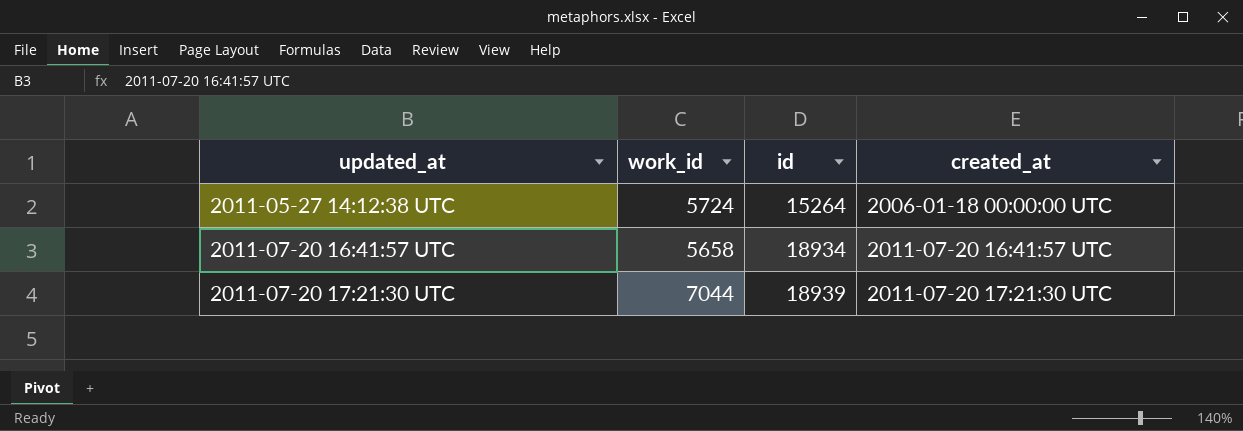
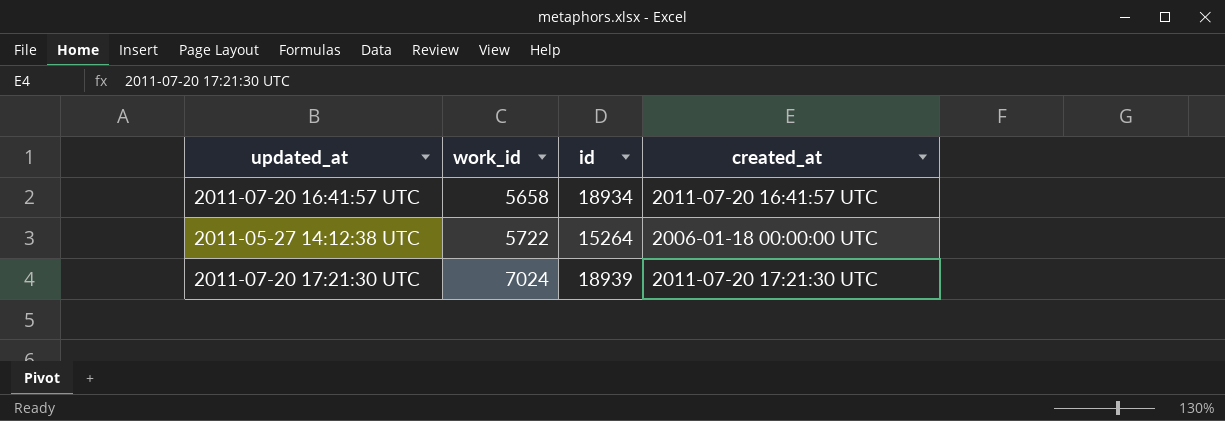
row order: updated_at ascending -> work_id ascending
2011-05-27 14:12:38 UTC | work_id: 5724 -> 5722
2011-07-20 17:21:30 UTC | work_id: 7044 -> 7024

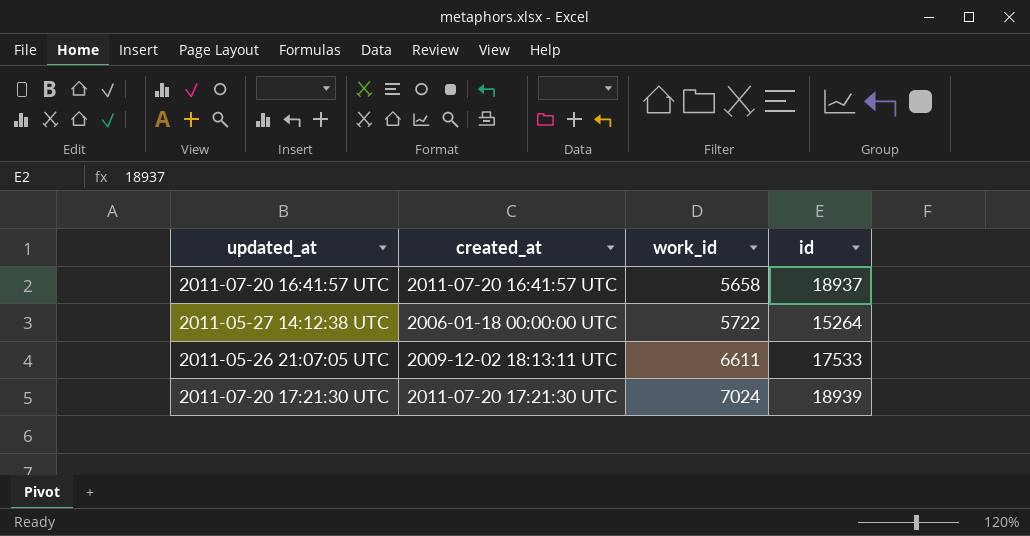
column created_at | position: 4 -> 2
2011-07-20 16:41:57 UTC | id: 18934 -> 18937
row 2011-05-26 21:07:05 UTC: none -> 2009-12-02 18:13:11 UTC | 6611 | 17533

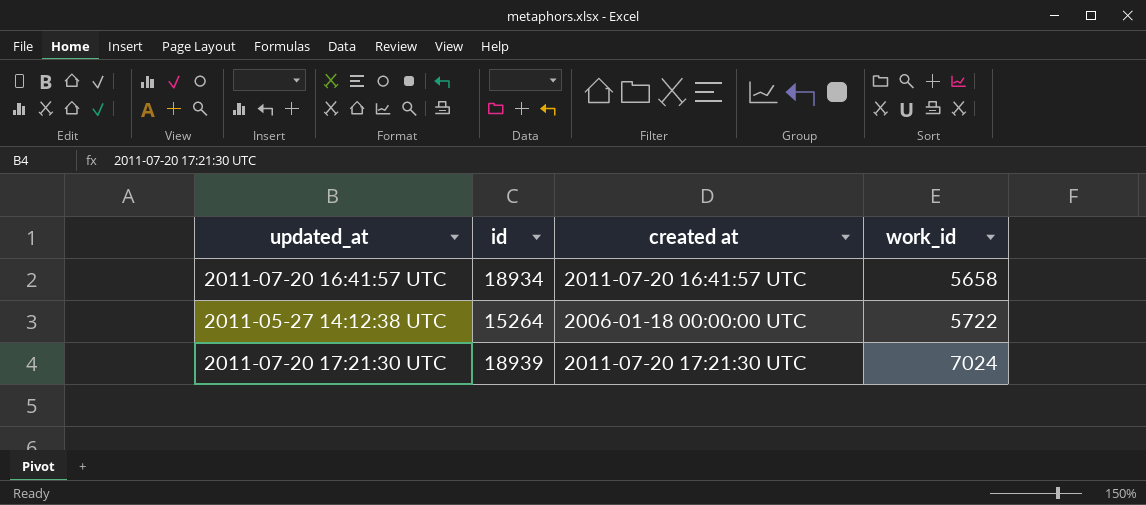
column id | position: 4 -> 2
column name: created_at -> created at
row 2011-05-26 21:07:05 UTC: 2009-12-02 18:13:11 UTC | 6611 | 17533 -> none
2011-07-20 16:41:57 UTC | id: 18937 -> 18934

